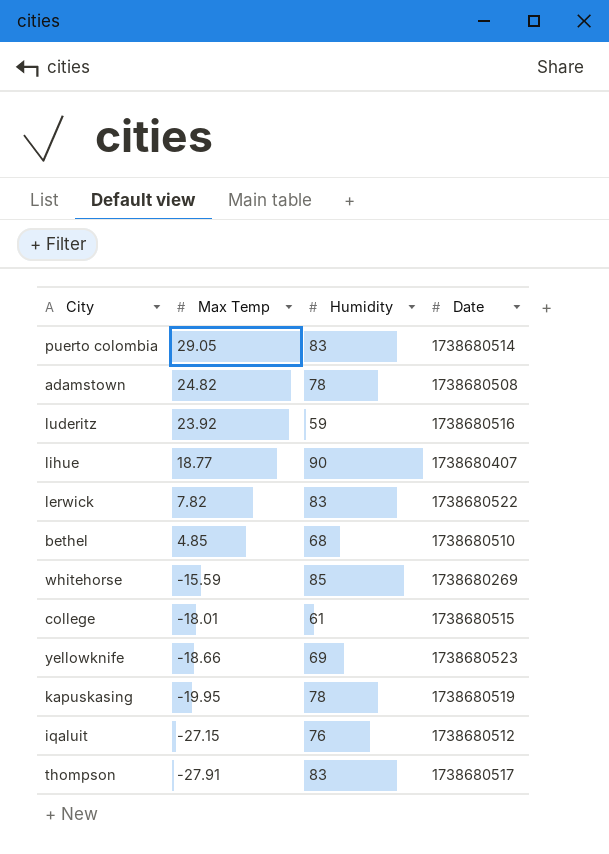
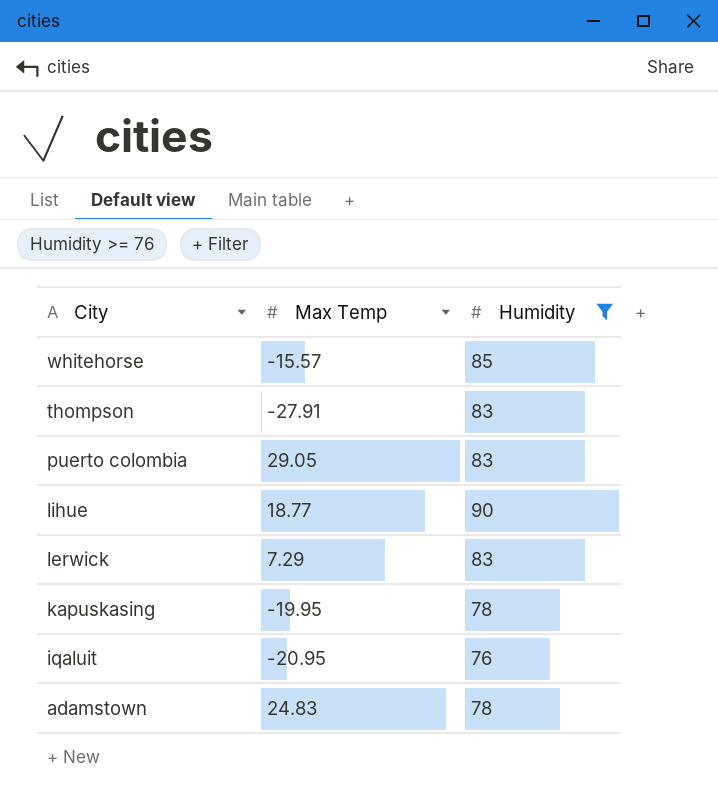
filter: none -> Humidity >= 76
row order: Max Temp descending -> City descending
column Date | position: 4 -> none
whitehorse | Max Temp: -15.59 -> -15.57
lerwick | Max Temp: 7.82 -> 7.29
iqaluit | Max Temp: -27.15 -> -20.95
adamstown | Max Temp: 24.82 -> 24.83

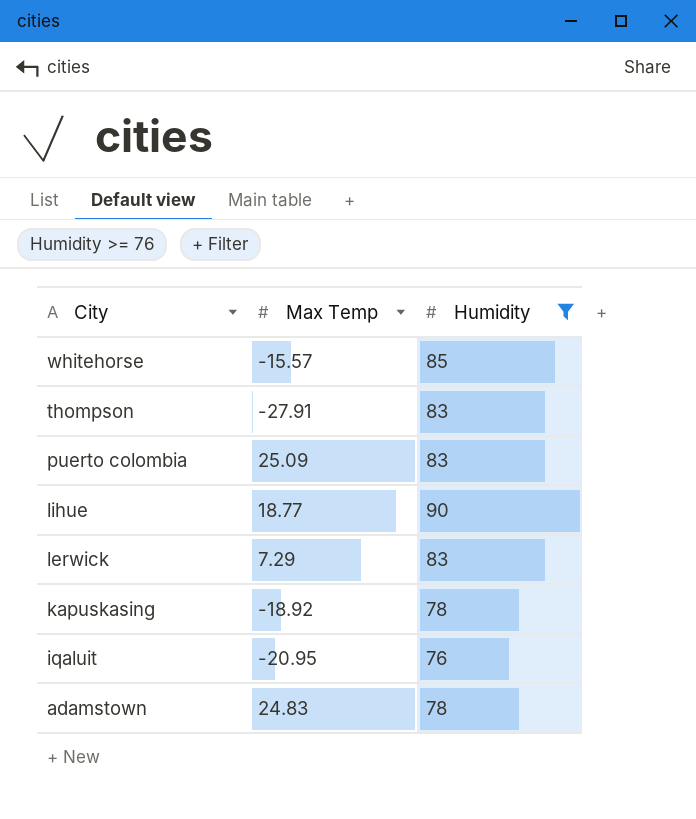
puerto colombia | Max Temp: 29.05 -> 25.09
kapuskasing | Max Temp: -19.95 -> -18.92

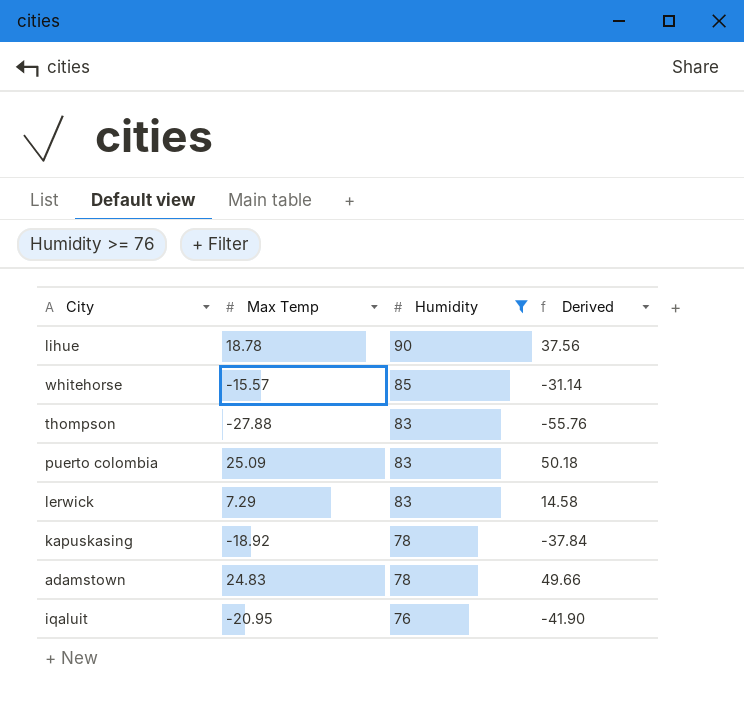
row order: City descending -> Humidity descending
column Derived | formula: none -> [Max Temp] * 2
lihue | Max Temp: 18.77 -> 18.78
thompson | Max Temp: -27.91 -> -27.88

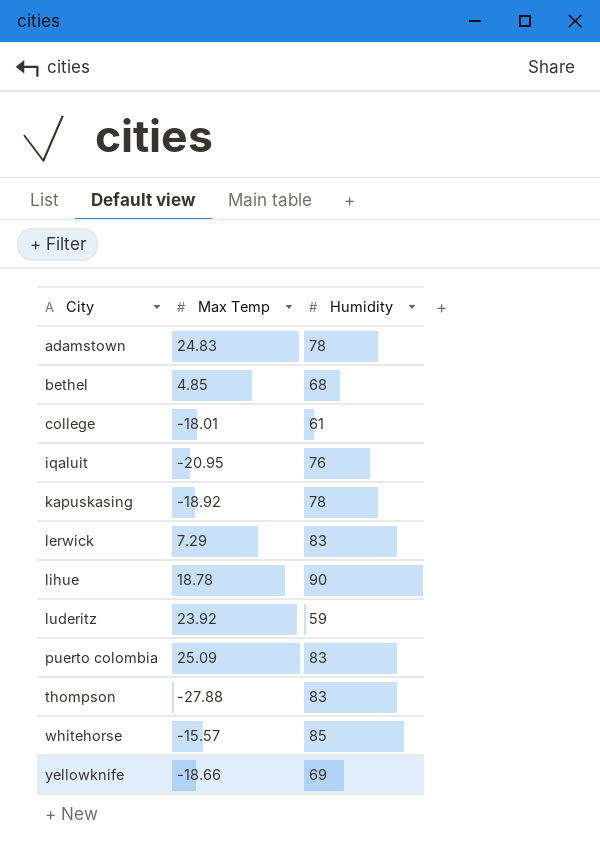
filter: Humidity >= 76 -> none
row order: Humidity descending -> City ascending
column Derived | formula: [Max Temp] * 2 -> none

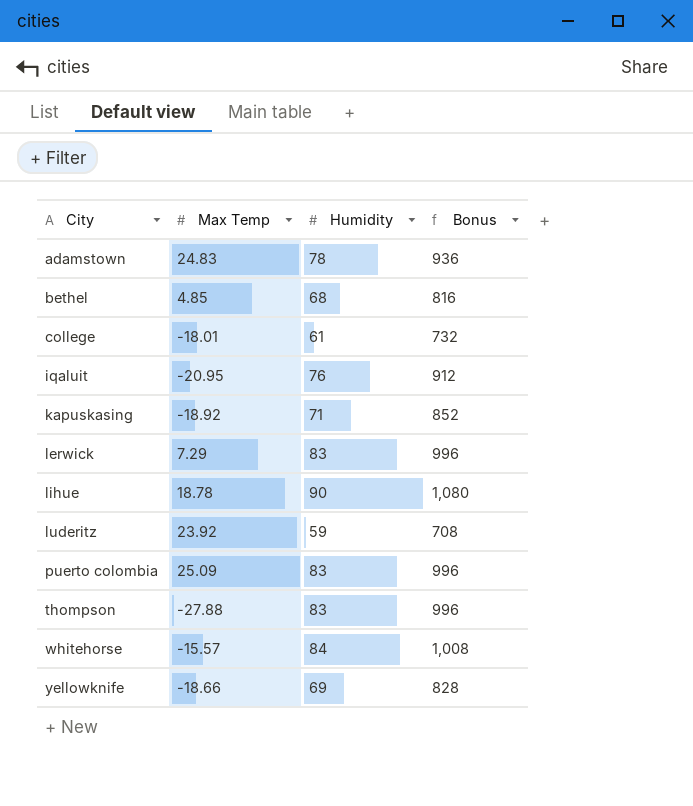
column Bonus | formula: none -> [Humidity] * 12
kapuskasing | Humidity: 78 -> 71
whitehorse | Humidity: 85 -> 84

